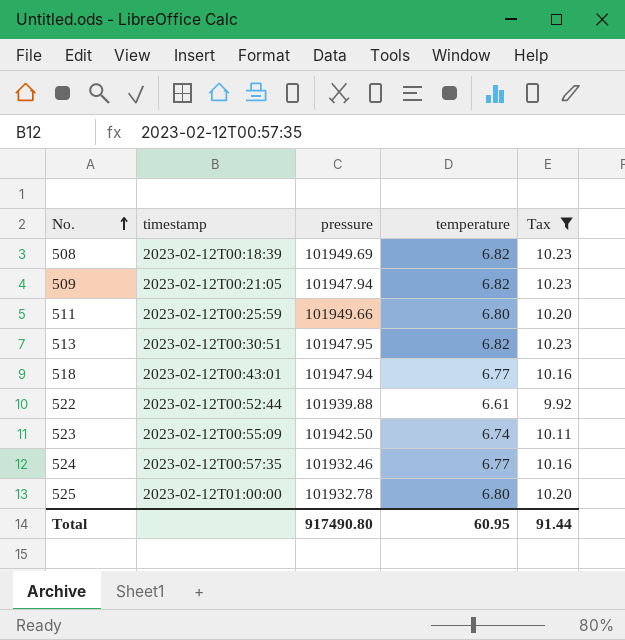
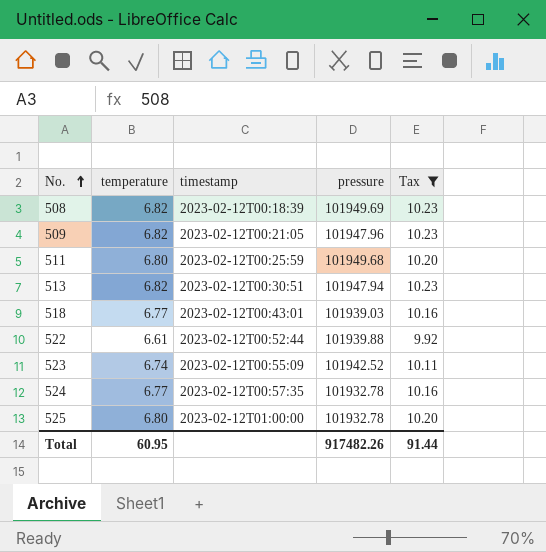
column temperature | position: 4 -> 2
509 | pressure: 101947.94 -> 101947.96
511 | pressure: 101949.66 -> 101949.68
513 | pressure: 101947.95 -> 101947.94
518 | pressure: 101947.94 -> 101939.03
523 | pressure: 101942.50 -> 101942.52
524 | pressure: 101932.46 -> 101932.78
Total | pressure: 917490.80 -> 917482.26

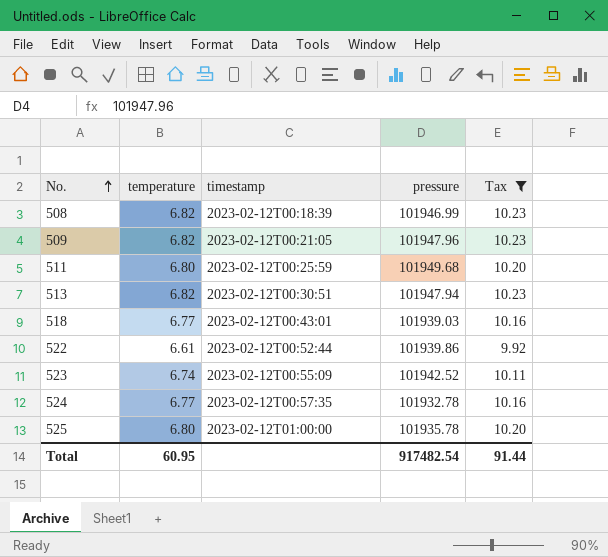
508 | pressure: 101949.69 -> 101946.99
522 | pressure: 101939.88 -> 101939.86
525 | pressure: 101932.78 -> 101935.78
Total | pressure: 917482.26 -> 917482.54

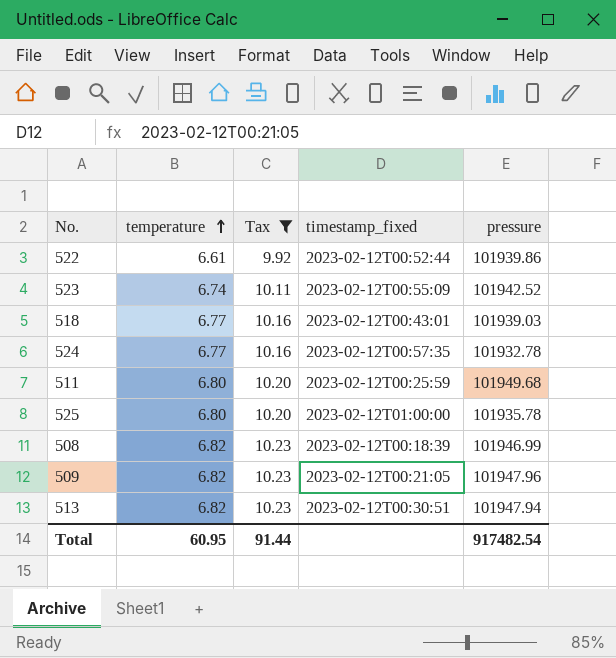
row order: No. ascending -> temperature ascending
column Tax | position: 5 -> 3
column name: timestamp -> timestamp_fixed

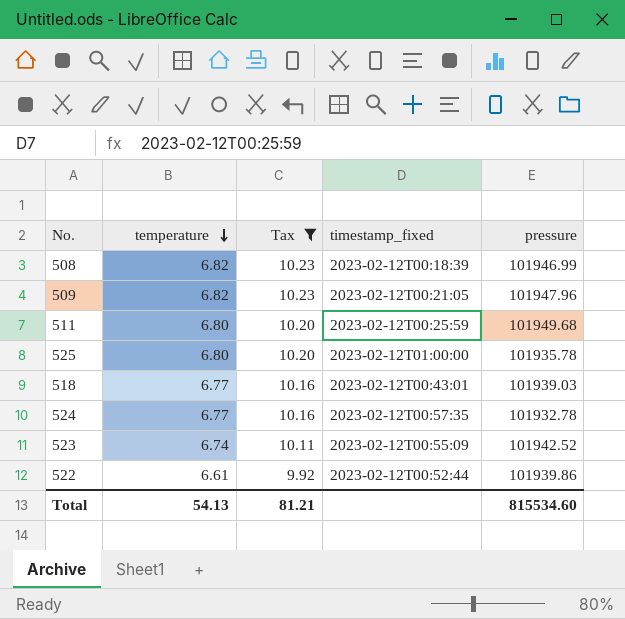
row order: temperature ascending -> temperature descending
row 513: 6.82 | 10.23 | 2023-02-12T00:30:51 | 101947.94 -> none
Total | temperature: 60.95 -> 54.13
Total | Tax: 91.44 -> 81.21
Total | pressure: 917482.54 -> 815534.60

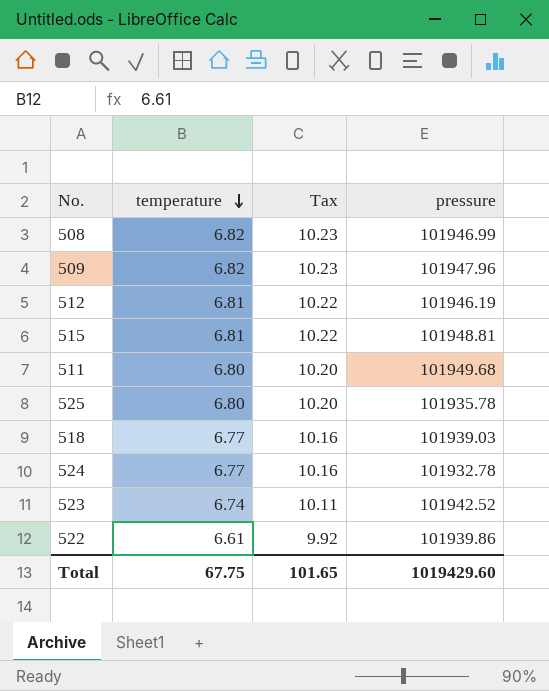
filter: Tax != 10.22 -> none
column timestamp_fixed | position: 4 -> none
Total | temperature: 54.13 -> 67.75
Total | Tax: 81.21 -> 101.65
Total | pressure: 815534.60 -> 1019429.60

